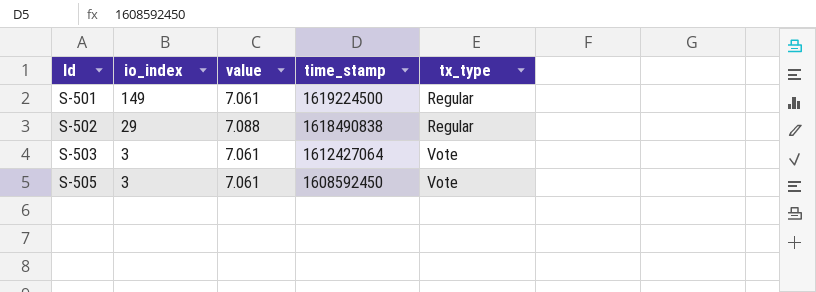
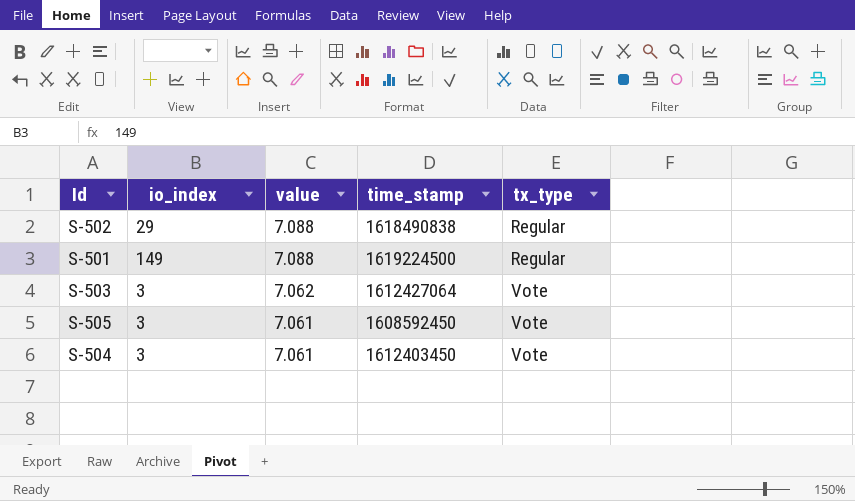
row order: Id ascending -> value descending
S-501 | value: 7.061 -> 7.088
S-503 | value: 7.061 -> 7.062
row S-504: none -> 3 | 7.061 | 1612403450 | Vote

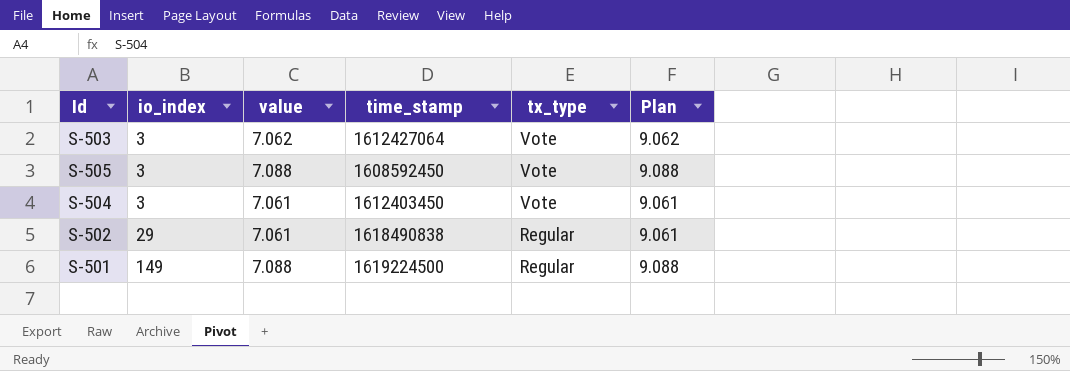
row order: value descending -> io_index ascending
column Plan | formula: none -> [value] + 2
S-505 | value: 7.061 -> 7.088
S-502 | value: 7.088 -> 7.061

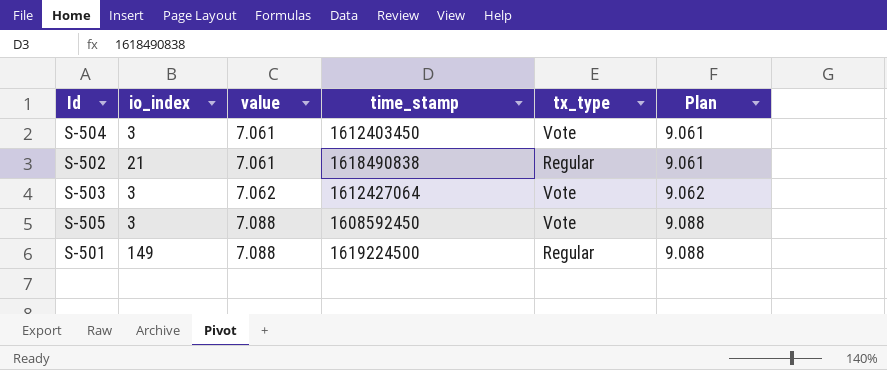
row order: io_index ascending -> value ascending
S-502 | io_index: 29 -> 21

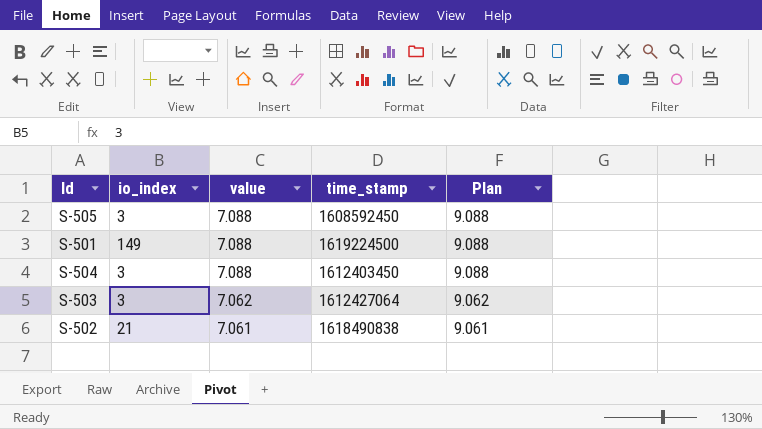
row order: value ascending -> value descending
column tx_type | position: 5 -> none
S-504 | value: 7.061 -> 7.088
S-504 | Plan: 9.061 -> 9.088

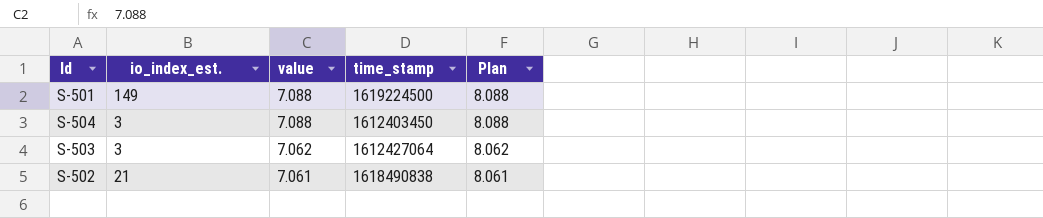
column name: io_index -> io_index_est.
column Plan | formula: [value] + 2 -> [value] + 1
row S-505: 3 | 7.088 | 1608592450 | 9.088 -> none

